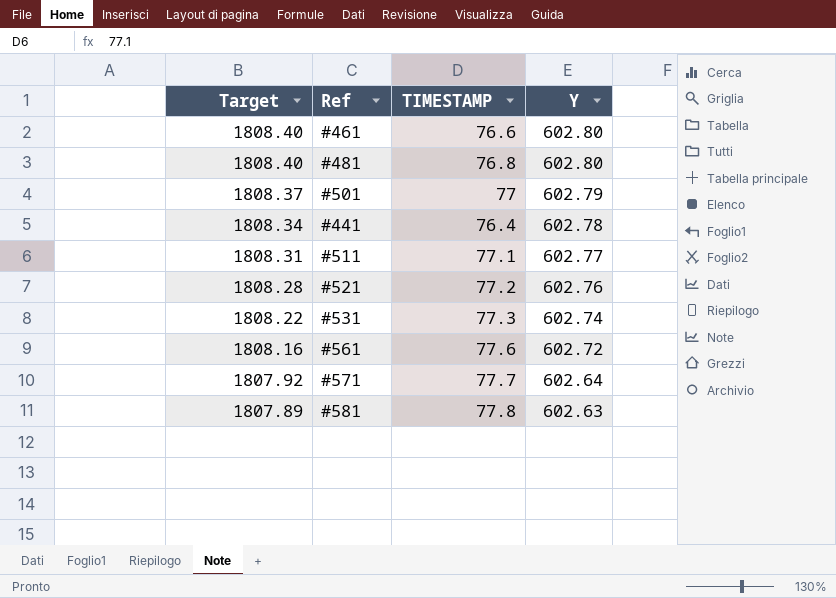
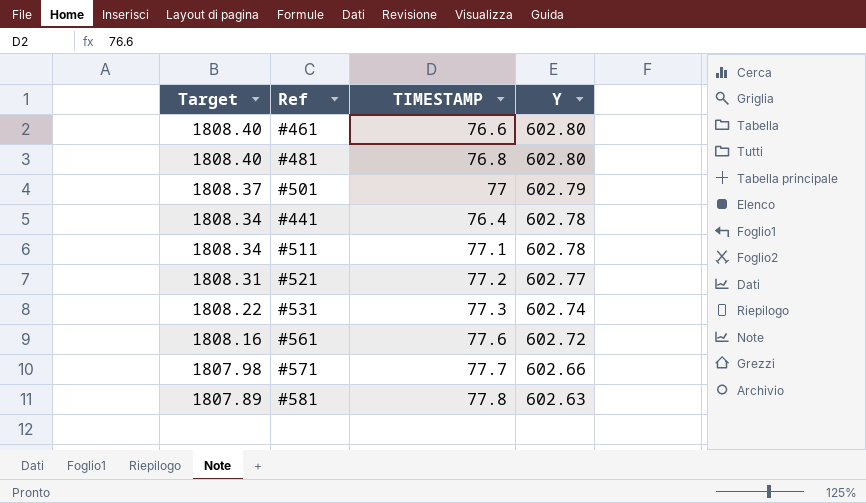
#511 | Target: 1808.31 -> 1808.34
#511 | Y: 602.77 -> 602.78
#521 | Target: 1808.28 -> 1808.31
#521 | Y: 602.76 -> 602.77
#571 | Target: 1807.92 -> 1807.98
#571 | Y: 602.64 -> 602.66

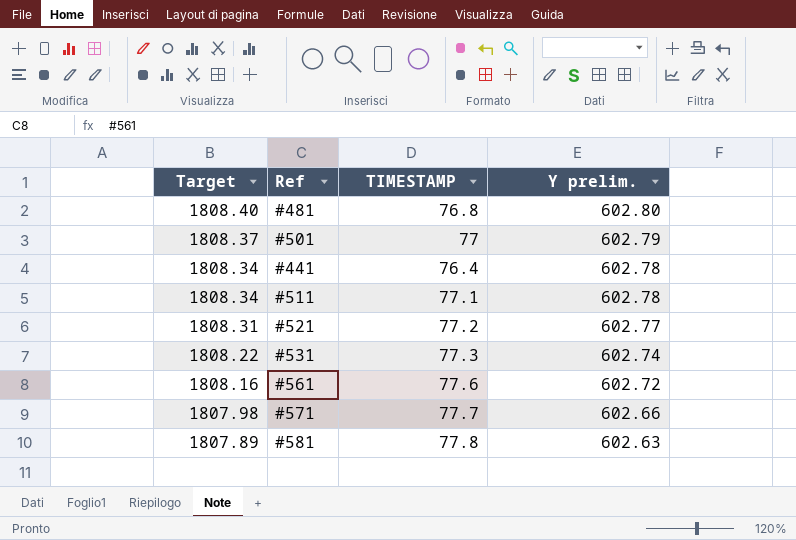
column name: Y -> Y prelim.
row #461: 1808.40 | 76.6 | 602.80 -> none

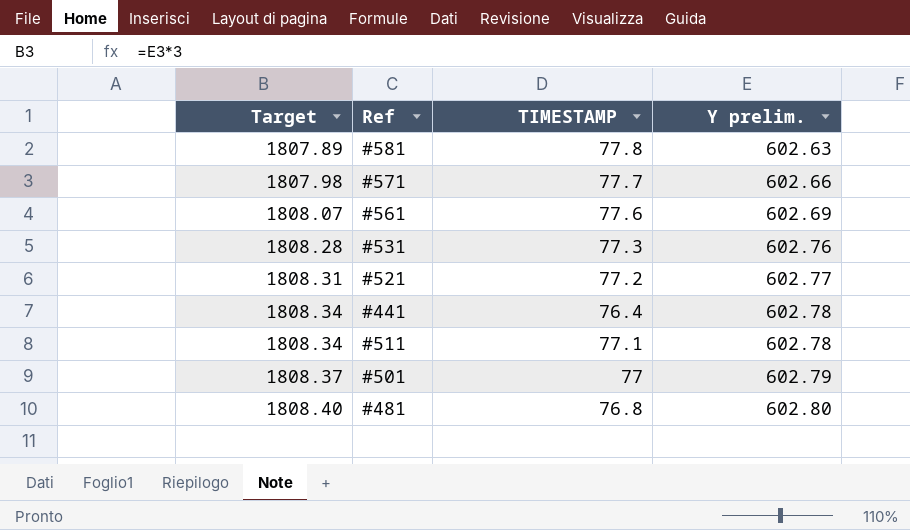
row order: Target descending -> Target ascending
#561 | Target: 1808.16 -> 1808.07
#561 | Y prelim.: 602.72 -> 602.69
#531 | Target: 1808.22 -> 1808.28
#531 | Y prelim.: 602.74 -> 602.76

